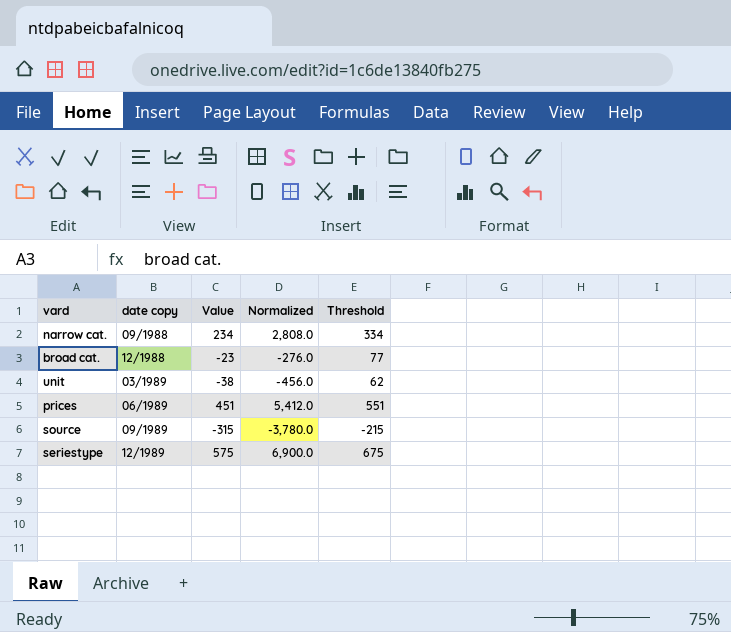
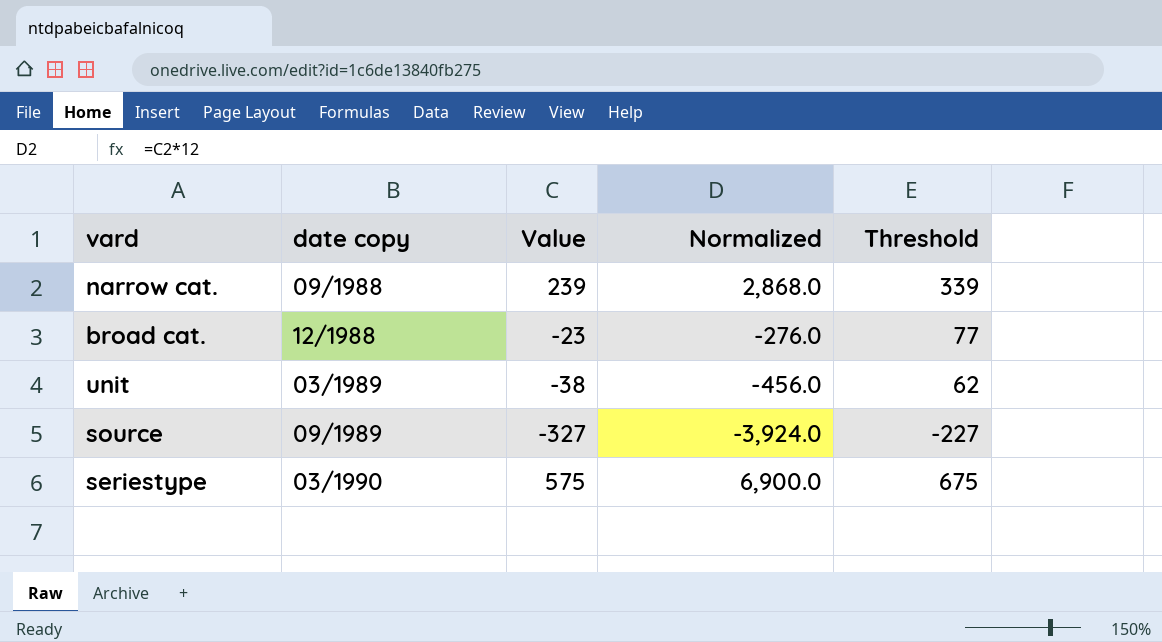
row prices: 06/1989 | 451 | 5,412.0 | 551 -> none
narrow cat. | Value: 234 -> 239
narrow cat. | Normalized: 2,808.0 -> 2,868.0
narrow cat. | Threshold: 334 -> 339
source | Value: -315 -> -327
source | Normalized: -3,780.0 -> -3,924.0
source | Threshold: -215 -> -227
seriestype | date copy: 12/1989 -> 03/1990

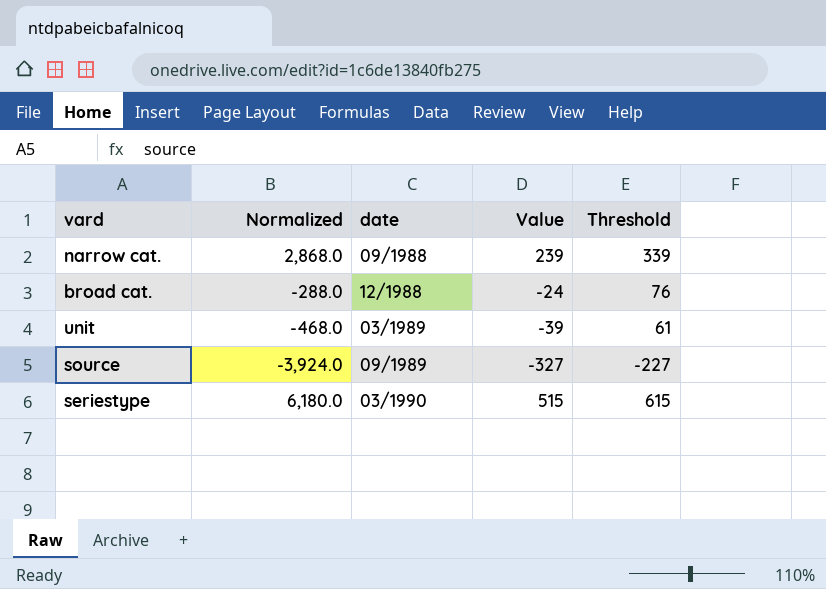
column Normalized | position: 4 -> 2
column name: date copy -> date
broad cat. | Normalized: -276.0 -> -288.0
broad cat. | Value: -23 -> -24
broad cat. | Threshold: 77 -> 76
unit | Normalized: -456.0 -> -468.0
unit | Value: -38 -> -39
unit | Threshold: 62 -> 61
seriestype | Normalized: 6,900.0 -> 6,180.0
seriestype | Value: 575 -> 515
seriestype | Threshold: 675 -> 615

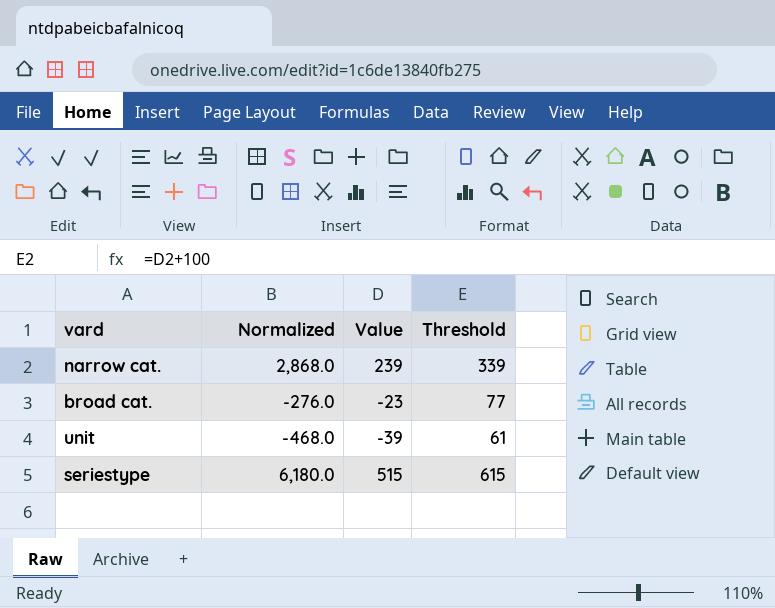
column date | position: 3 -> none
row source: -3,924.0 | 09/1989 | -327 | -227 -> none
broad cat. | Normalized: -288.0 -> -276.0
broad cat. | Value: -24 -> -23
broad cat. | Threshold: 76 -> 77

